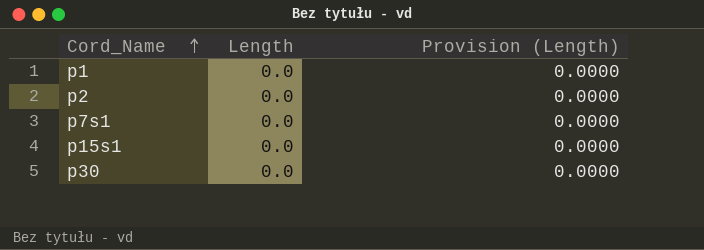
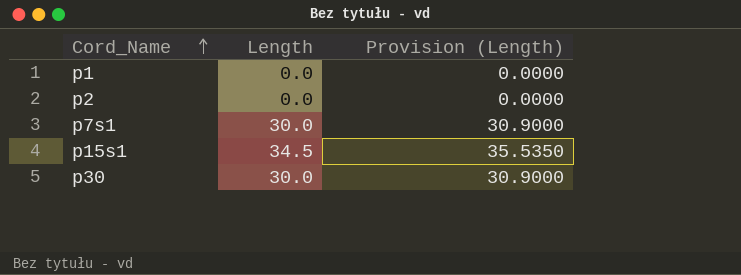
p7s1 | Length: 0.0 -> 30.0
p7s1 | Provision (Length): 0.0000 -> 30.9000
p15s1 | Length: 0.0 -> 34.5
p15s1 | Provision (Length): 0.0000 -> 35.5350
p30 | Length: 0.0 -> 30.0
p30 | Provision (Length): 0.0000 -> 30.9000

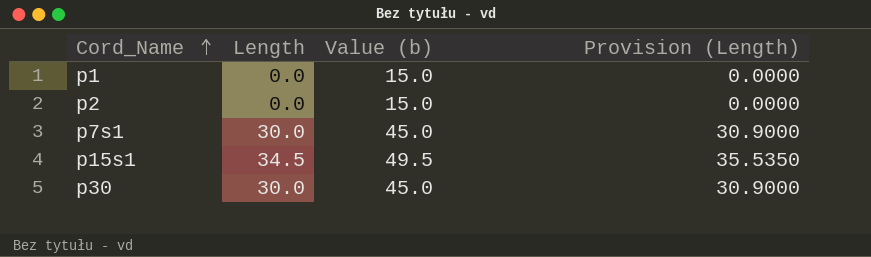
column Value (b) | formula: none -> [Length] + 15

